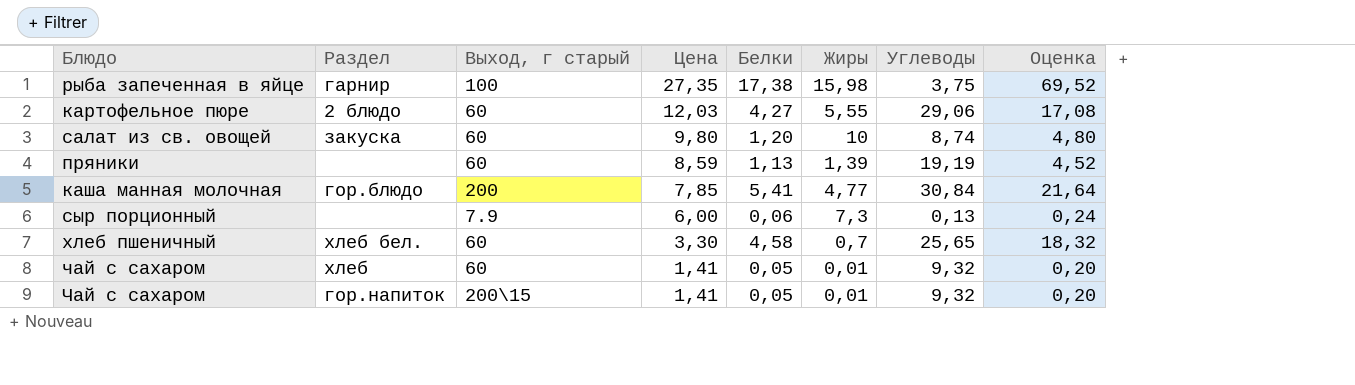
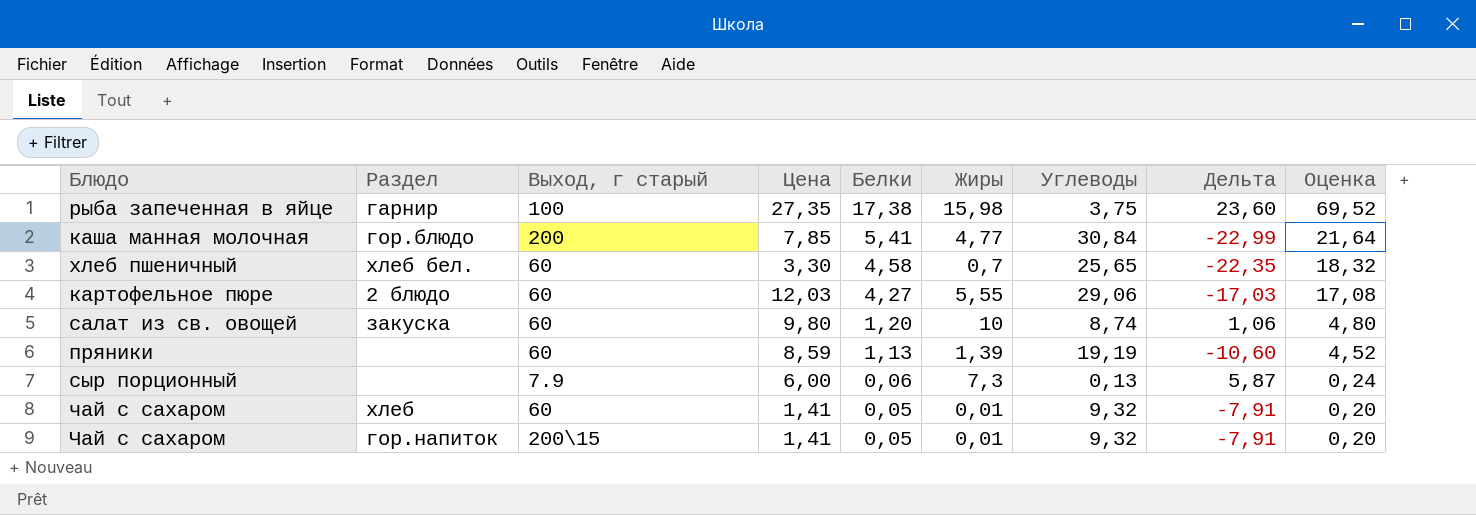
row order: Цена descending -> Белки descending
column Дельта | formula: none -> [Цена] - [Углеводы]

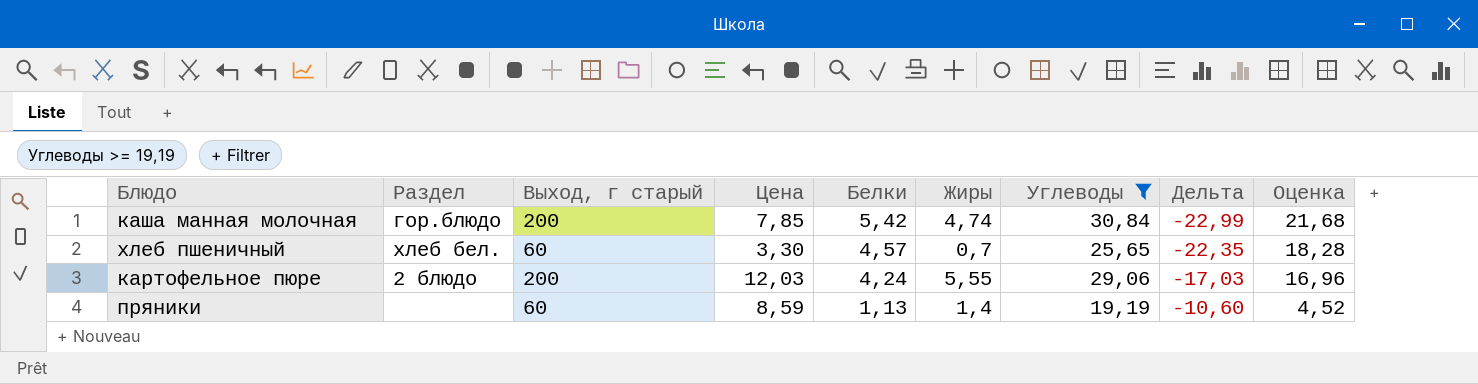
filter: none -> Углеводы >= 19,19
каша манная молочная | Белки: 5,41 -> 5,42
каша манная молочная | Жиры: 4,77 -> 4,74
каша манная молочная | Оценка: 21,64 -> 21,68
хлеб пшеничный | Белки: 4,58 -> 4,57
хлеб пшеничный | Оценка: 18,32 -> 18,28
картофельное пюре | Выход, г старый: 60 -> 200
картофельное пюре | Белки: 4,27 -> 4,24
картофельное пюре | Оценка: 17,08 -> 16,96
пряники | Жиры: 1,39 -> 1,4

